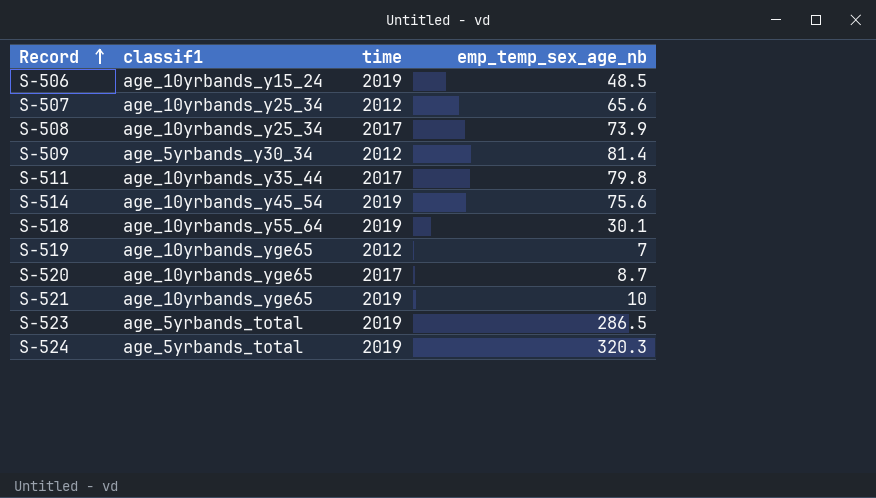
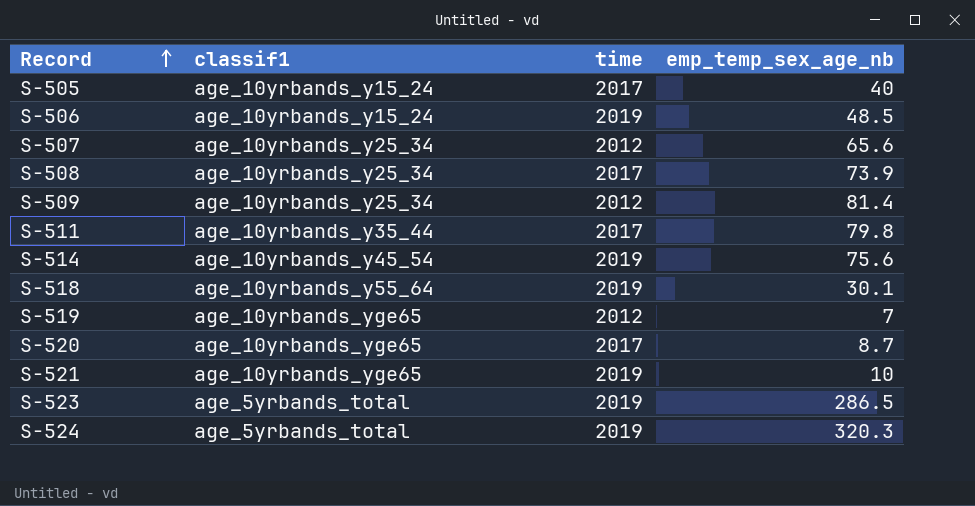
row S-505: none -> age_10yrbands_y15_24 | 2017 | 40
S-509 | classif1: age_5yrbands_y30_34 -> age_10yrbands_y25_34

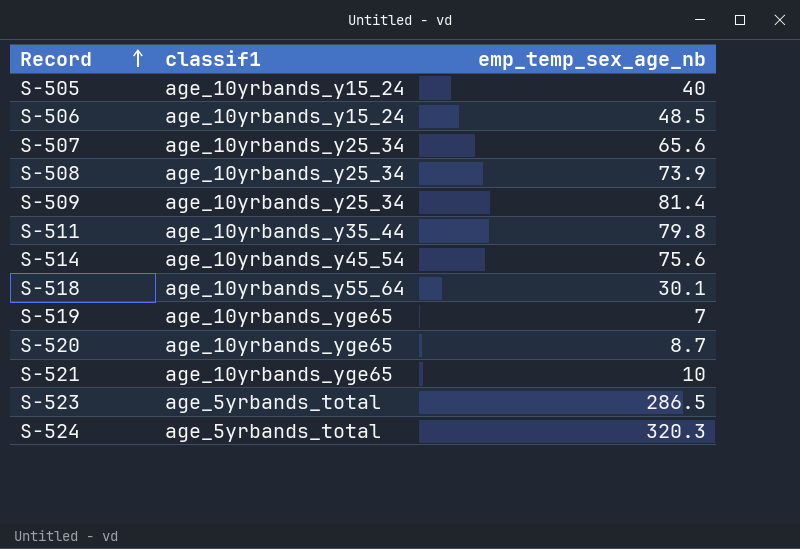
column time | position: 3 -> none

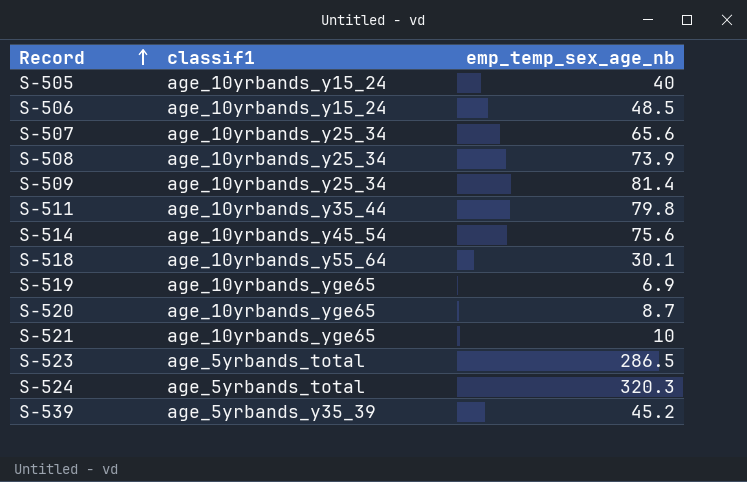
S-519 | emp_temp_sex_age_nb: 7 -> 6.9
row S-539: none -> age_5yrbands_y35_39 | 45.2

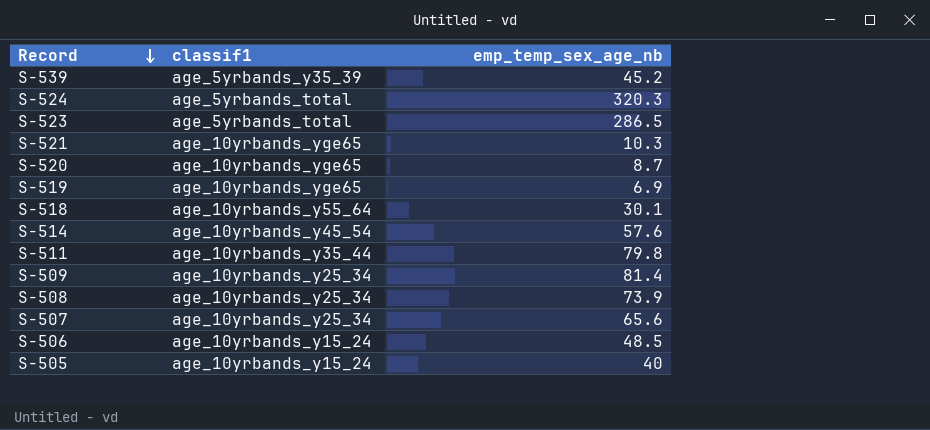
row order: Record ascending -> Record descending
S-521 | emp_temp_sex_age_nb: 10 -> 10.3
S-514 | emp_temp_sex_age_nb: 75.6 -> 57.6

